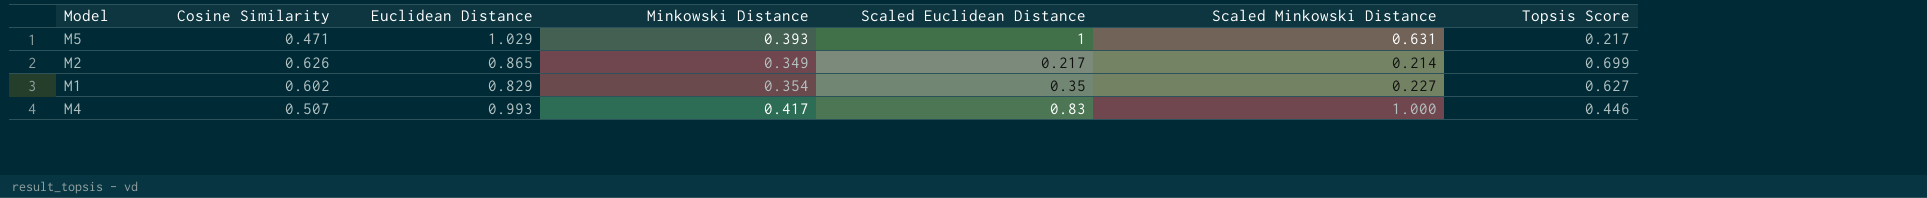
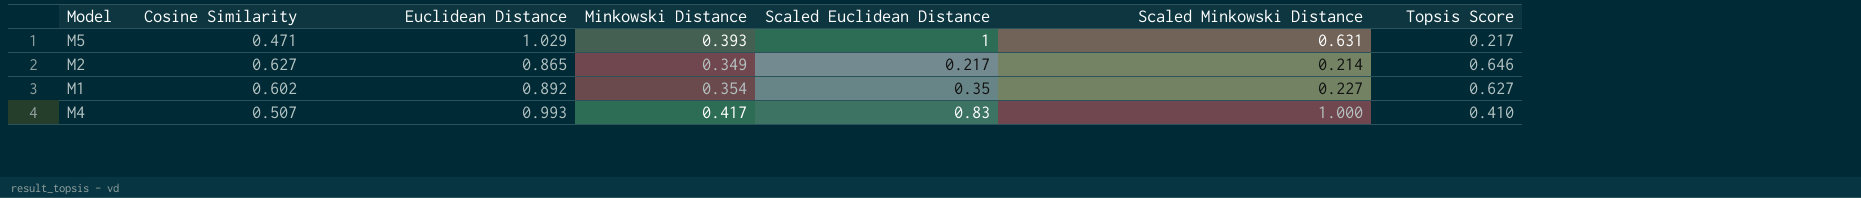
M2 | Cosine Similarity: 0.626 -> 0.627
M2 | Topsis Score: 0.699 -> 0.646
M1 | Euclidean Distance: 0.829 -> 0.892
M4 | Topsis Score: 0.446 -> 0.410

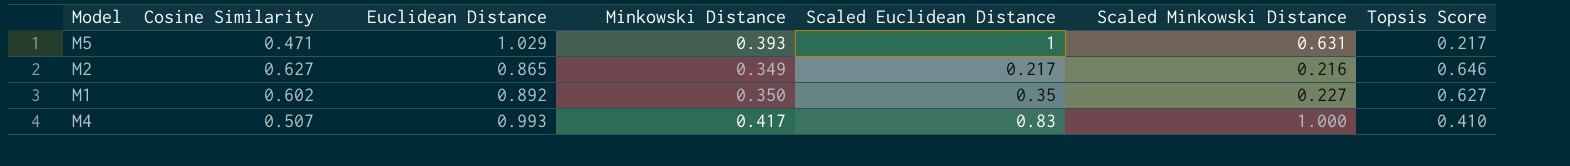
M2 | Scaled Minkowski Distance: 0.214 -> 0.216
M1 | Minkowski Distance: 0.354 -> 0.350

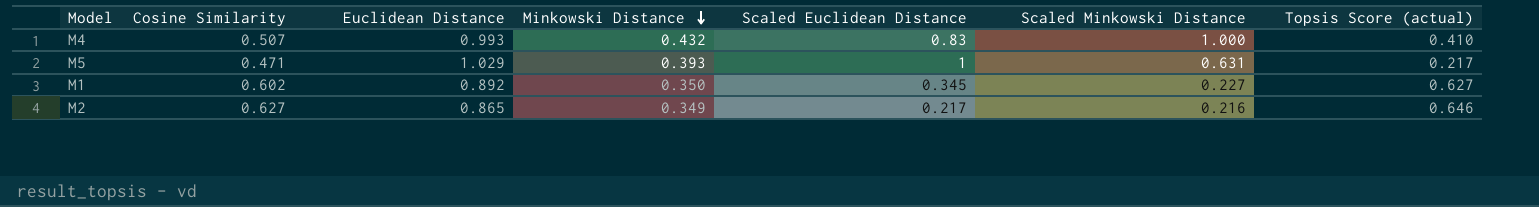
row order: none -> Minkowski Distance descending
column name: Topsis Score -> Topsis Score (actual)
M4 | Minkowski Distance: 0.417 -> 0.432
M1 | Scaled Euclidean Distance: 0.35 -> 0.345

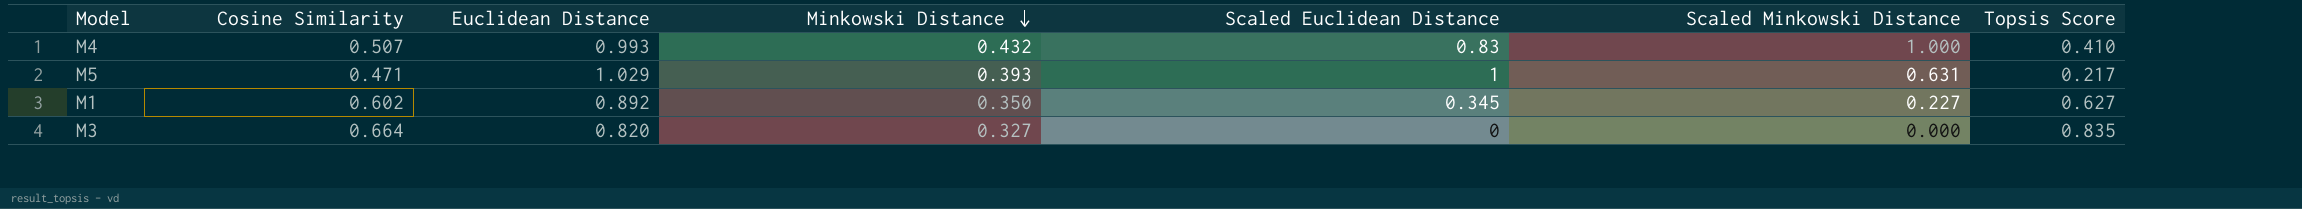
column name: Topsis Score (actual) -> Topsis Score
row M2: 0.627 | 0.865 | 0.349 | 0.217 | 0.216 | 0.646 -> none
row M3: none -> 0.664 | 0.820 | 0.327 | 0 | 0.000 | 0.835

